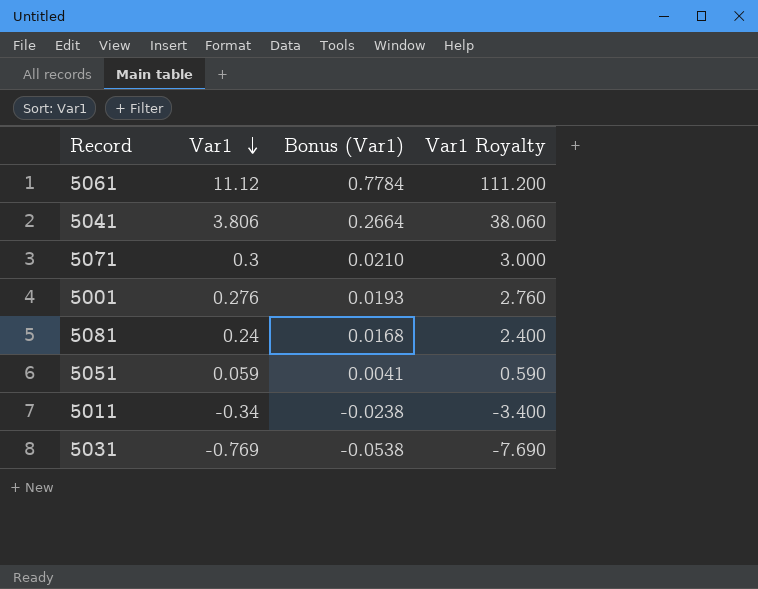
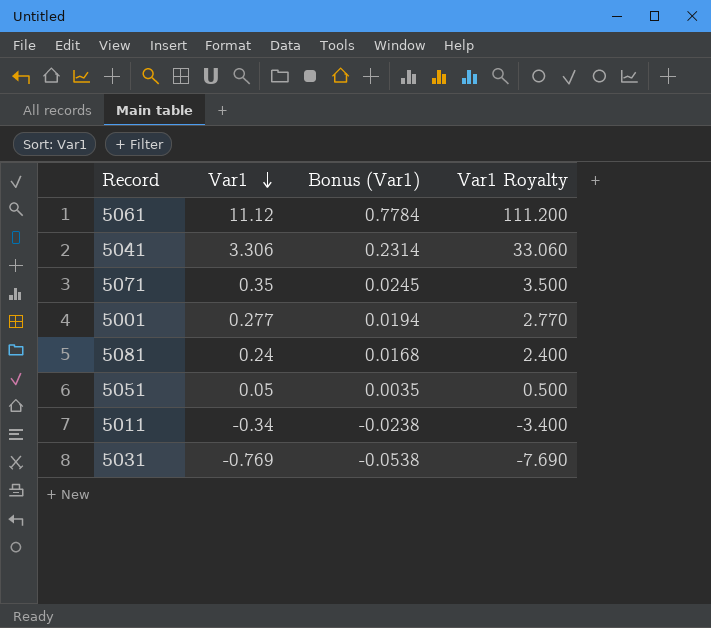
5041 | Var1: 3.806 -> 3.306
5041 | Bonus (Var1): 0.2664 -> 0.2314
5041 | Var1 Royalty: 38.060 -> 33.060
5071 | Var1: 0.3 -> 0.35
5071 | Bonus (Var1): 0.0210 -> 0.0245
5071 | Var1 Royalty: 3.000 -> 3.500
5001 | Var1: 0.276 -> 0.277
5001 | Bonus (Var1): 0.0193 -> 0.0194
5001 | Var1 Royalty: 2.760 -> 2.770
5051 | Var1: 0.059 -> 0.05
5051 | Bonus (Var1): 0.0041 -> 0.0035
5051 | Var1 Royalty: 0.590 -> 0.500

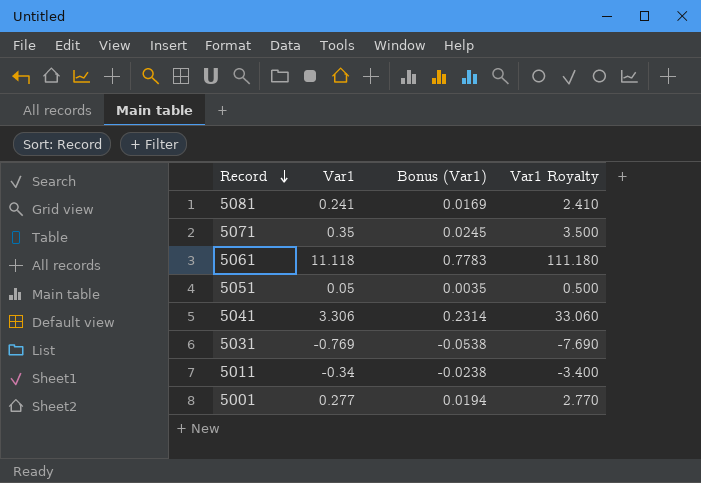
row order: Var1 descending -> Record descending
5081 | Var1: 0.24 -> 0.241
5081 | Bonus (Var1): 0.0168 -> 0.0169
5081 | Var1 Royalty: 2.400 -> 2.410
5061 | Var1: 11.12 -> 11.118
5061 | Bonus (Var1): 0.7784 -> 0.7783
5061 | Var1 Royalty: 111.200 -> 111.180

